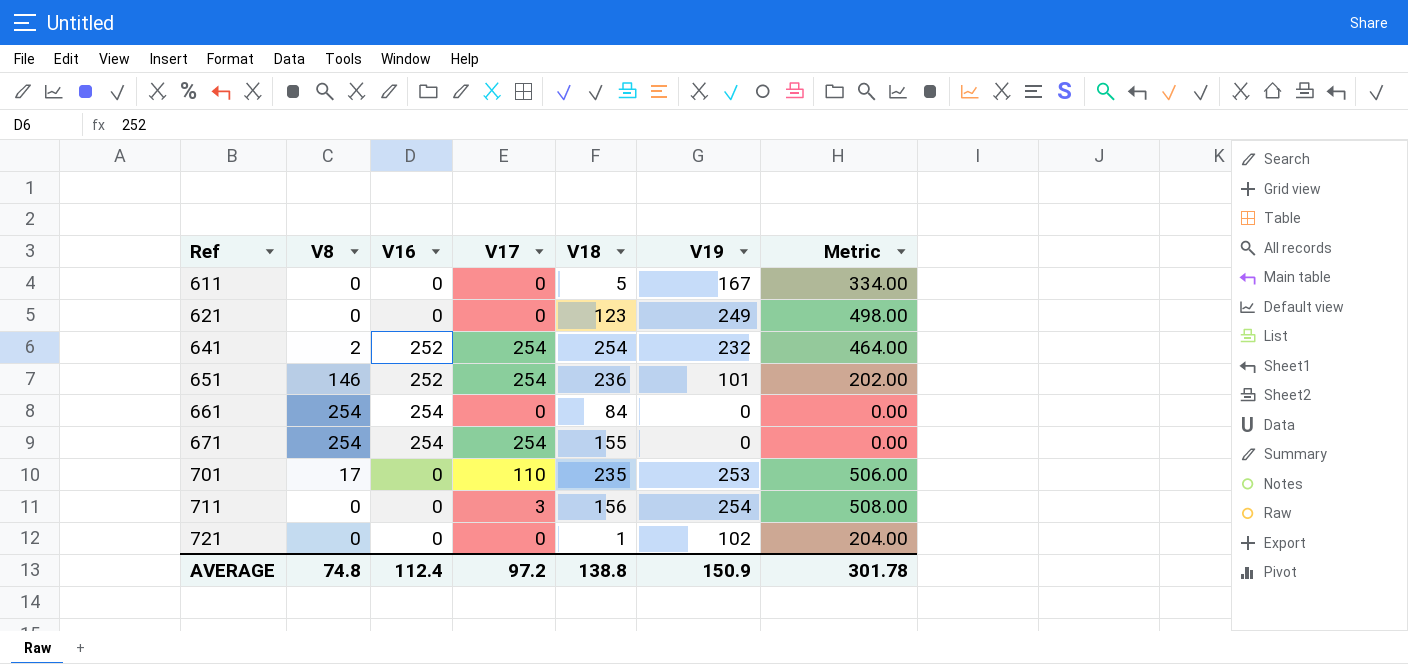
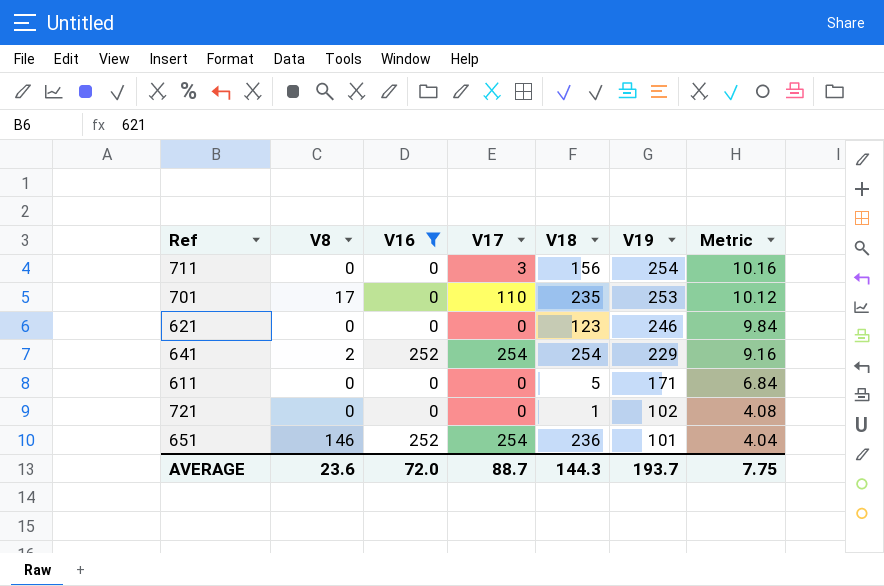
filter: none -> V16 != 254
row order: Ref ascending -> V19 descending
column Metric | formula: [V19] * 2 -> [V19] * 0.04
621 | V19: 249 -> 246
641 | V19: 232 -> 229
611 | V19: 167 -> 171
AVERAGE | V8: 74.8 -> 23.6
AVERAGE | V16: 112.4 -> 72.0
AVERAGE | V17: 97.2 -> 88.7
AVERAGE | V18: 138.8 -> 144.3
AVERAGE | V19: 150.9 -> 193.7
AVERAGE | Metric: 301.78 -> 7.75

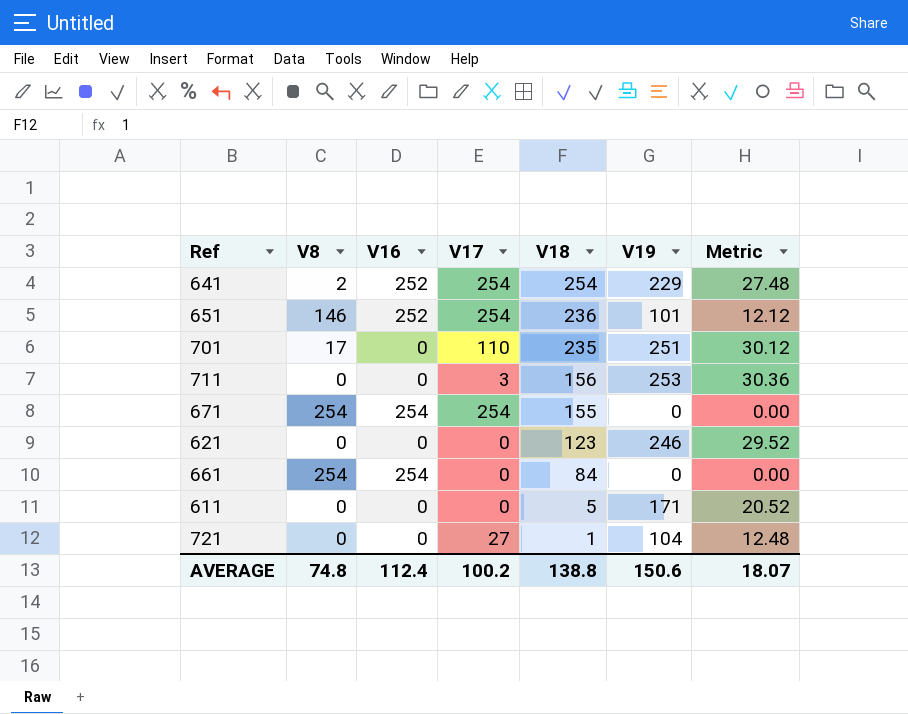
filter: V16 != 254 -> none
row order: V19 descending -> V18 descending
column Metric | formula: [V19] * 0.04 -> [V19] * 0.12
701 | V19: 253 -> 251
711 | V19: 254 -> 253
721 | V17: 0 -> 27
721 | V19: 102 -> 104
AVERAGE | V8: 23.6 -> 74.8
AVERAGE | V16: 72.0 -> 112.4
AVERAGE | V17: 88.7 -> 100.2
AVERAGE | V18: 144.3 -> 138.8
AVERAGE | V19: 193.7 -> 150.6
AVERAGE | Metric: 7.75 -> 18.07

